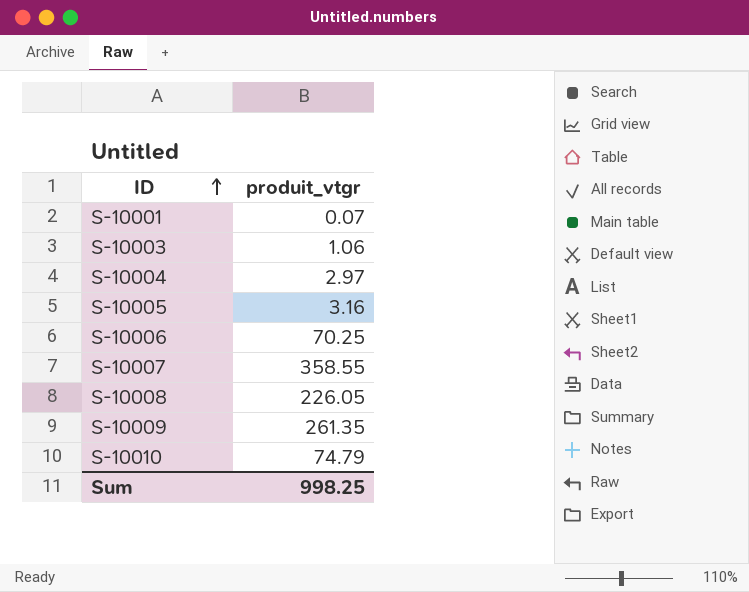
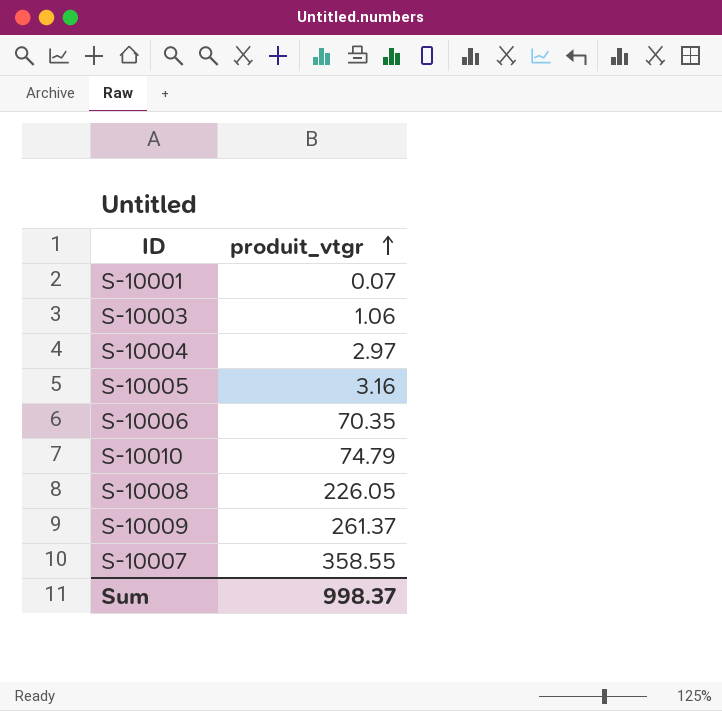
row order: ID ascending -> produit_vtgr ascending
S-10006 | produit_vtgr: 70.25 -> 70.35
S-10009 | produit_vtgr: 261.35 -> 261.37
Sum | produit_vtgr: 998.25 -> 998.37

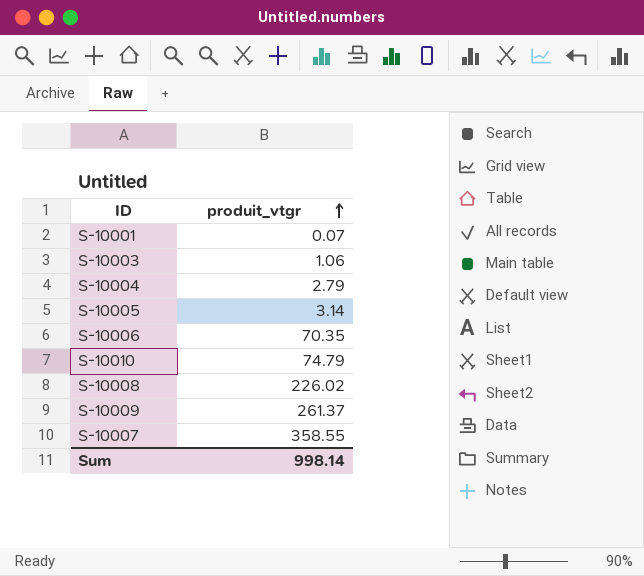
S-10004 | produit_vtgr: 2.97 -> 2.79
S-10005 | produit_vtgr: 3.16 -> 3.14
S-10008 | produit_vtgr: 226.05 -> 226.02
Sum | produit_vtgr: 998.37 -> 998.14

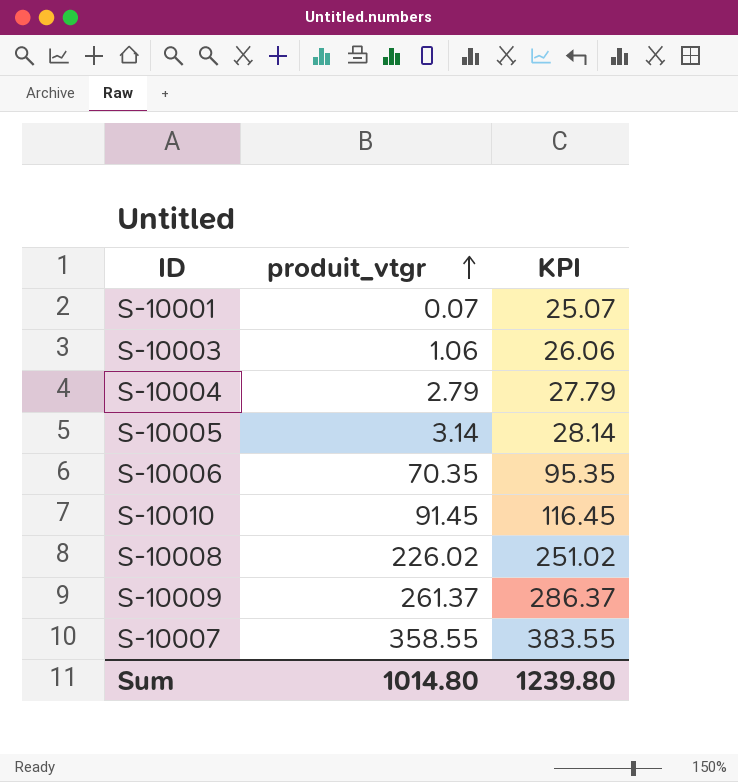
column KPI | formula: none -> [produit_vtgr] + 25
S-10010 | produit_vtgr: 74.79 -> 91.45
Sum | produit_vtgr: 998.14 -> 1014.80

